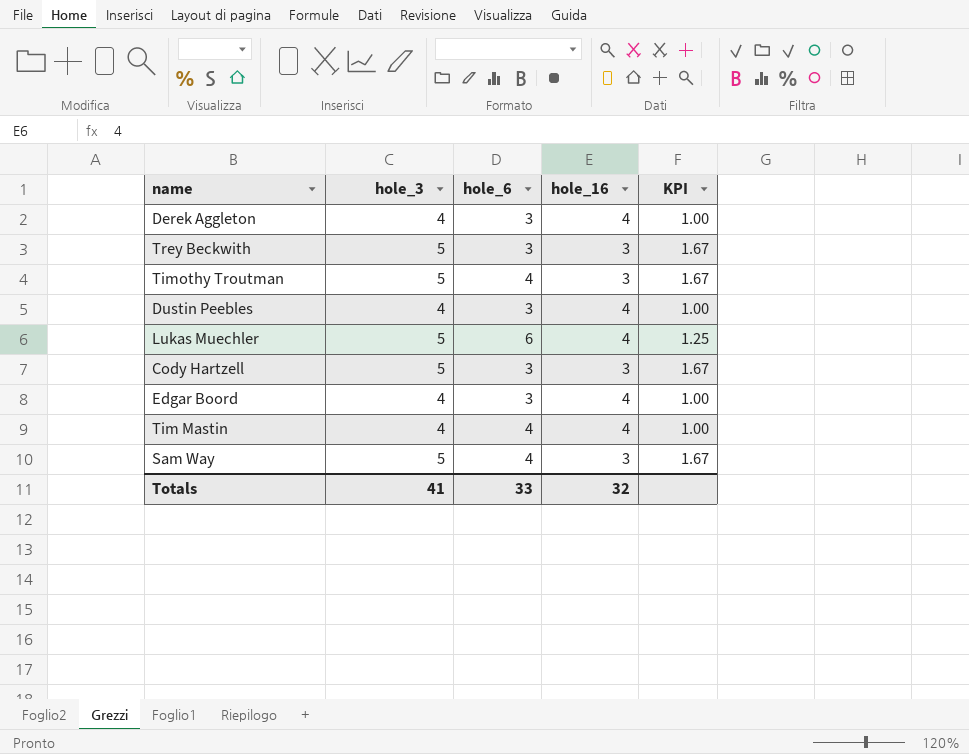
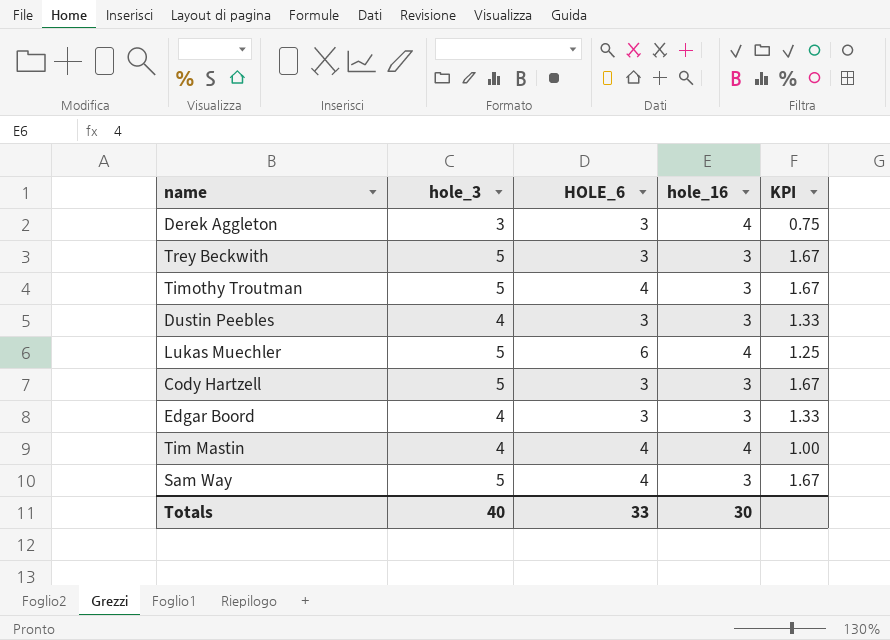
column name: hole_6 -> HOLE_6
Derek Aggleton | hole_3: 4 -> 3
Derek Aggleton | KPI: 1.00 -> 0.75
Dustin Peebles | hole_16: 4 -> 3
Dustin Peebles | KPI: 1.00 -> 1.33
Edgar Boord | hole_16: 4 -> 3
Edgar Boord | KPI: 1.00 -> 1.33
Totals | hole_3: 41 -> 40
Totals | hole_16: 32 -> 30

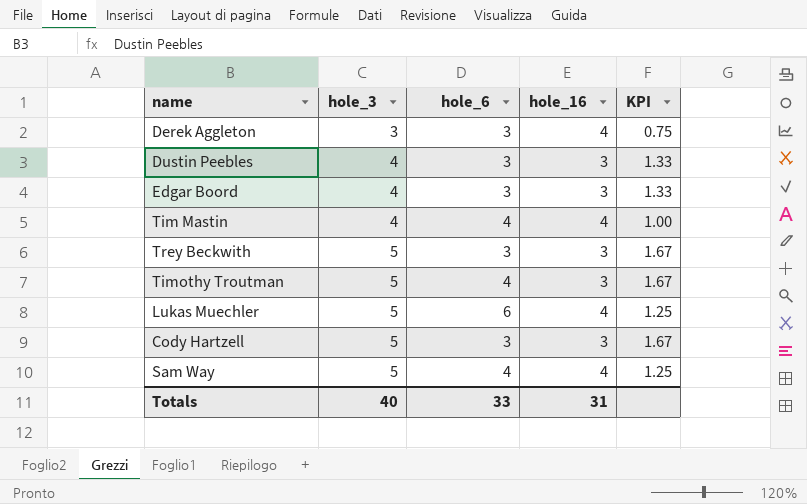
row order: none -> hole_3 ascending
column name: HOLE_6 -> hole_6
Sam Way | hole_16: 3 -> 4
Sam Way | KPI: 1.67 -> 1.25
Totals | hole_16: 30 -> 31

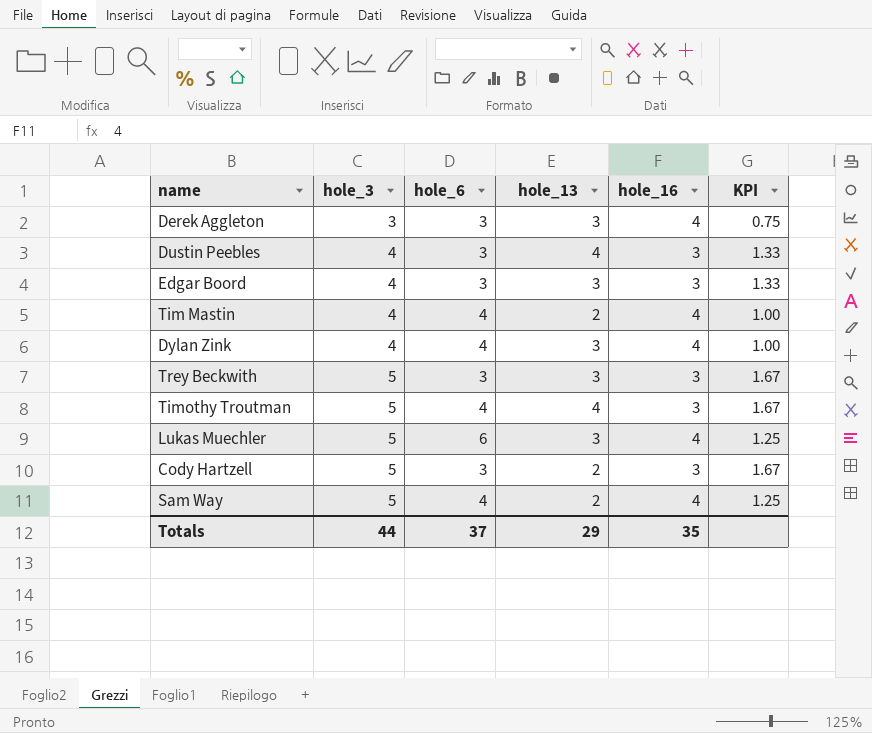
column hole_13 | position: none -> 4
row Dylan Zink: none -> 4 | 4 | 3 | 4 | 1.00
Totals | hole_3: 40 -> 44
Totals | hole_6: 33 -> 37
Totals | hole_16: 31 -> 35

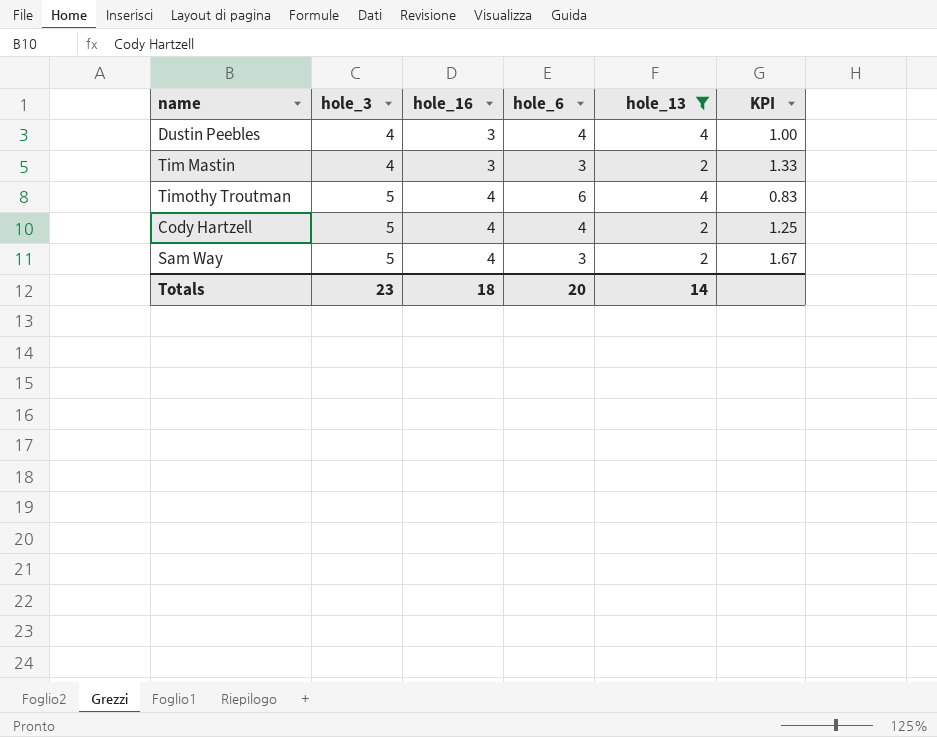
filter: none -> hole_13 != 3
column hole_16 | position: 5 -> 3
column KPI | formula: [hole_3] / [hole_16] -> [hole_3] / [hole_6]
Dustin Peebles | hole_6: 3 -> 4
Tim Mastin | hole_16: 4 -> 3
Tim Mastin | hole_6: 4 -> 3
Timothy Troutman | hole_16: 3 -> 4
Timothy Troutman | hole_6: 4 -> 6
Cody Hartzell | hole_16: 3 -> 4
Cody Hartzell | hole_6: 3 -> 4
Sam Way | hole_6: 4 -> 3
Totals | hole_3: 44 -> 23
Totals | hole_16: 35 -> 18
Totals | hole_6: 37 -> 20
Totals | hole_13: 29 -> 14

